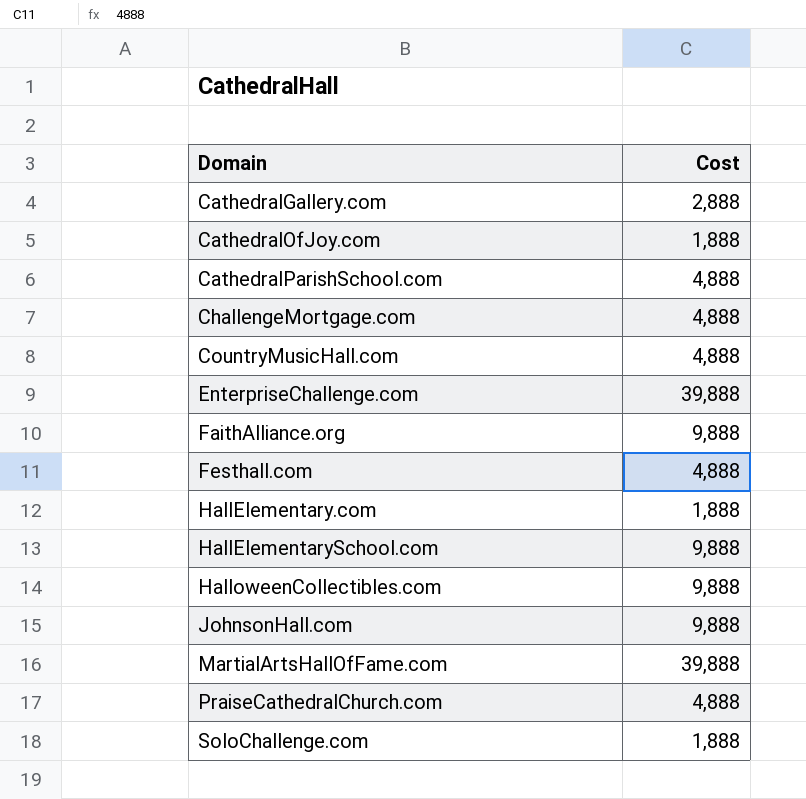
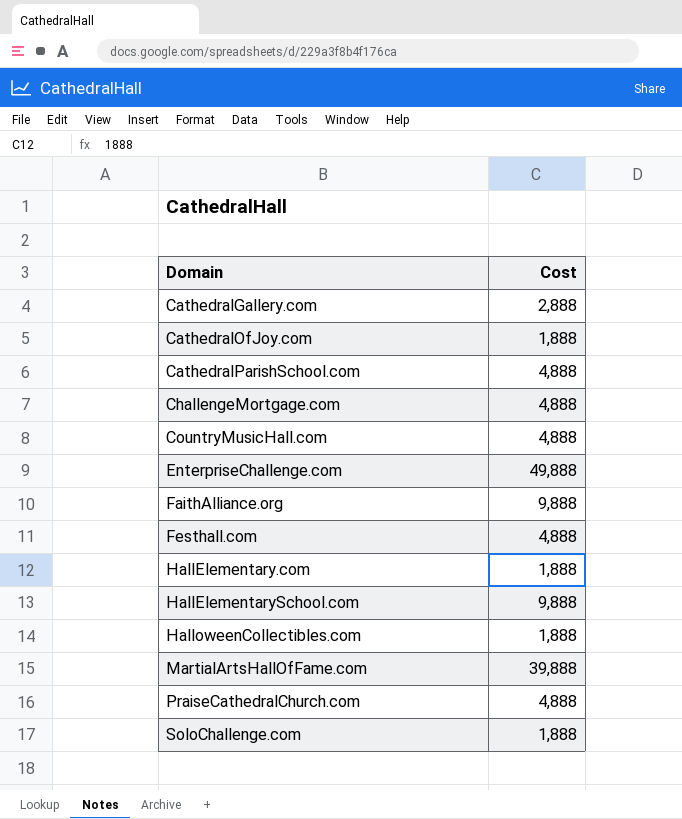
row JohnsonHall.com: 9,888 -> none
EnterpriseChallenge.com | Cost: 39,888 -> 49,888
HalloweenCollectibles.com | Cost: 9,888 -> 1,888

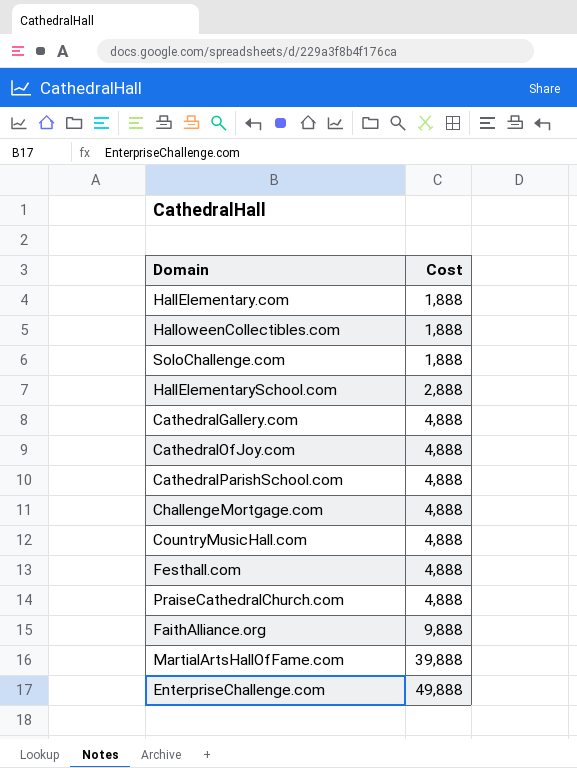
row order: Domain ascending -> Cost ascending
HallElementarySchool.com | Cost: 9,888 -> 2,888
CathedralGallery.com | Cost: 2,888 -> 4,888
CathedralOfJoy.com | Cost: 1,888 -> 4,888

